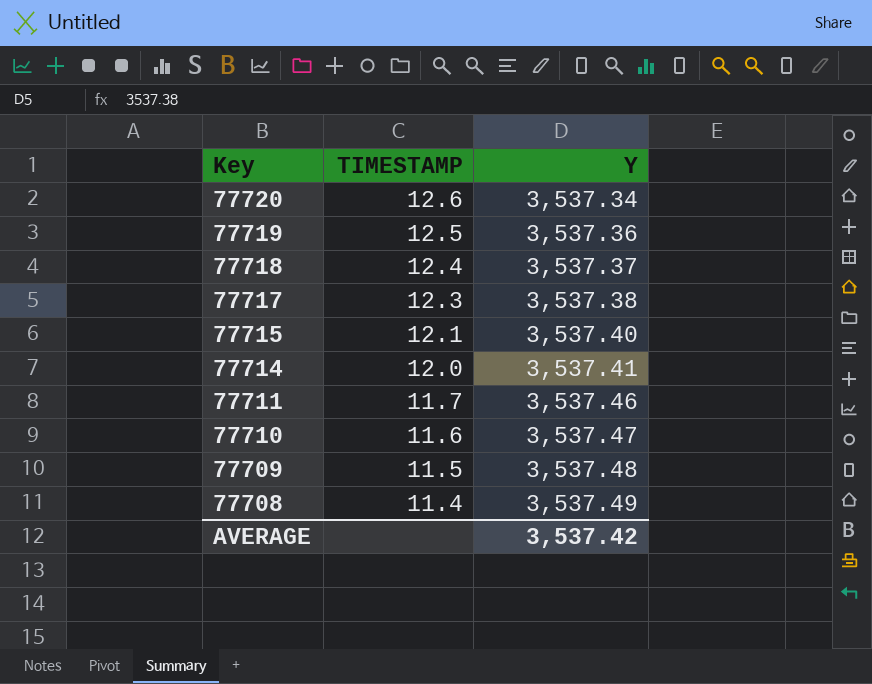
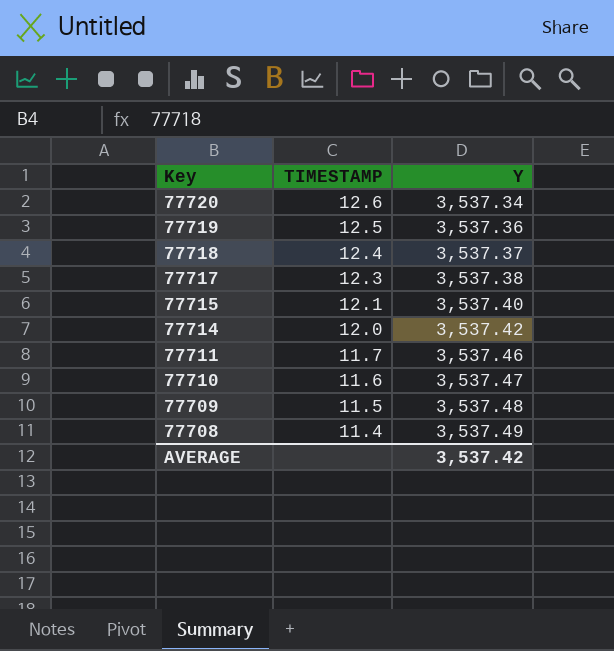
77714 | Y: 3,537.41 -> 3,537.42

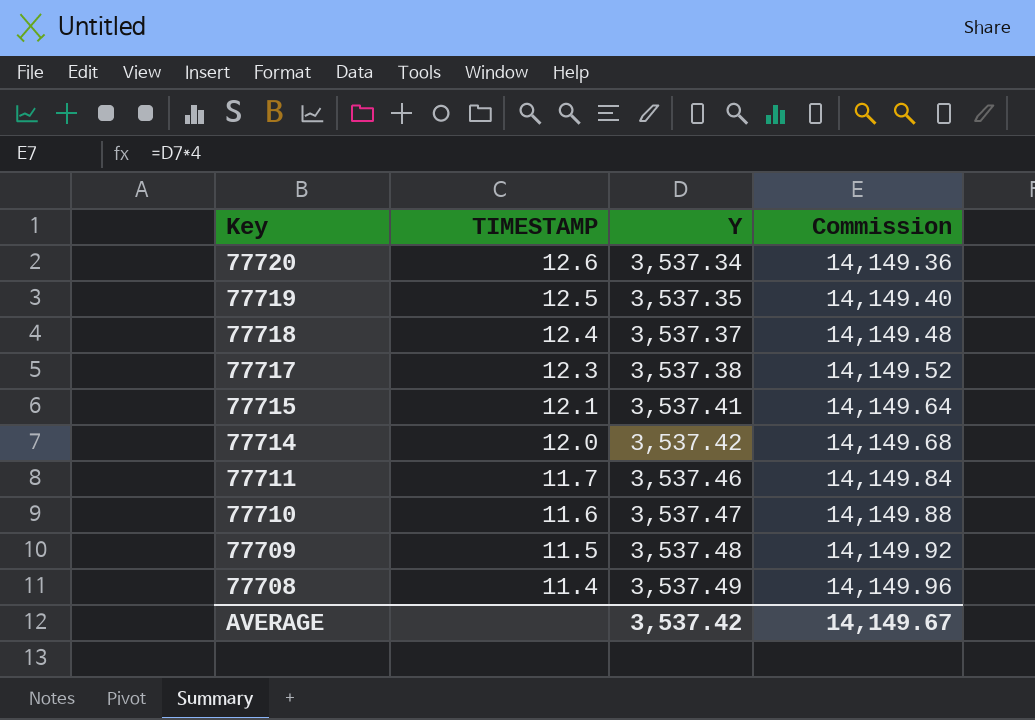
column Commission | formula: none -> [Y] * 4
77719 | Y: 3,537.36 -> 3,537.35
77715 | Y: 3,537.40 -> 3,537.41

